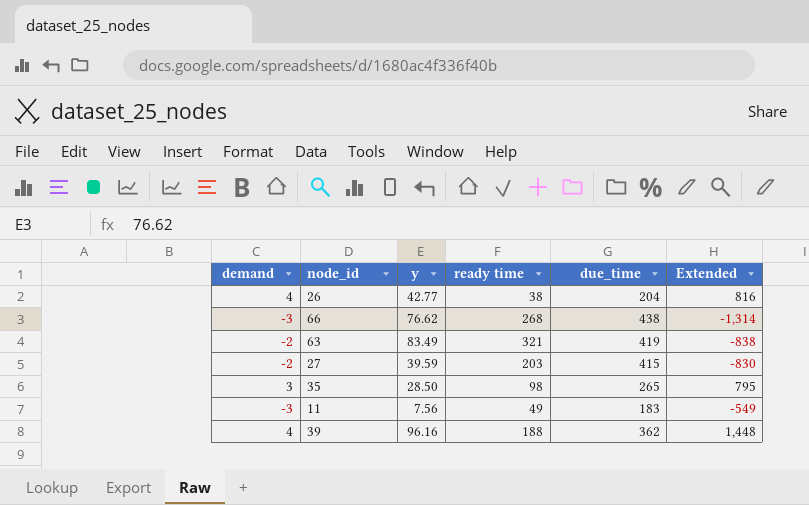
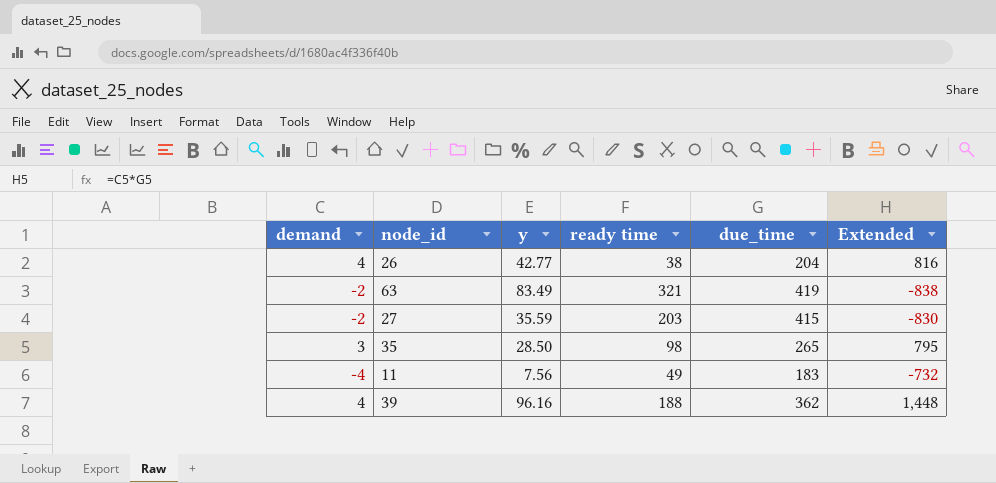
row 66: -3 | 76.62 | 268 | 438 | -1,314 -> none
27 | y: 39.59 -> 35.59
11 | demand: -3 -> -4
11 | Extended: -549 -> -732

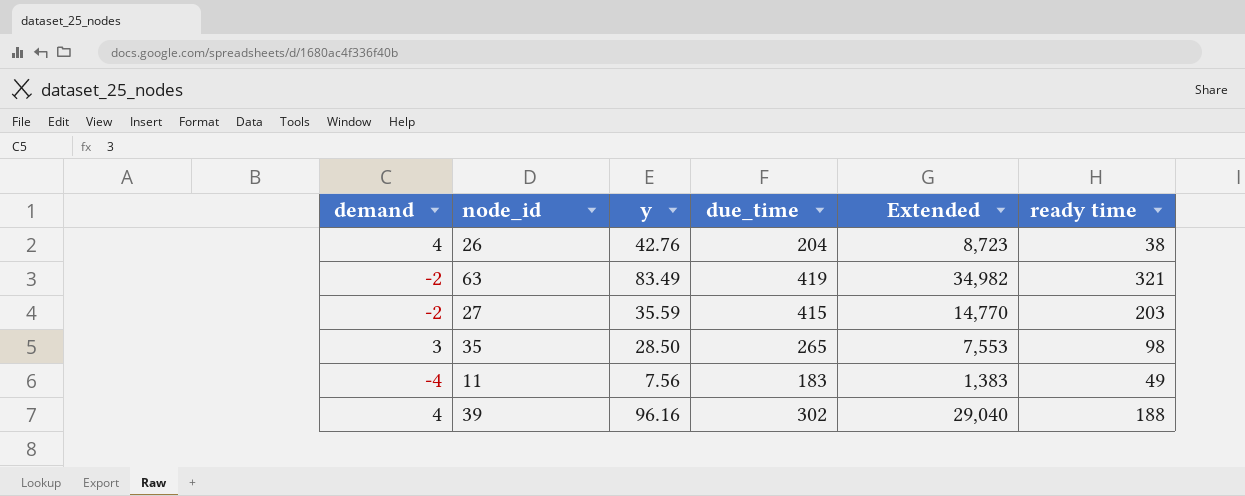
column Extended | formula: [demand] * [due_time] -> [y] * [due_time]
column ready time | position: 4 -> 6
26 | y: 42.77 -> 42.76
39 | due_time: 362 -> 302

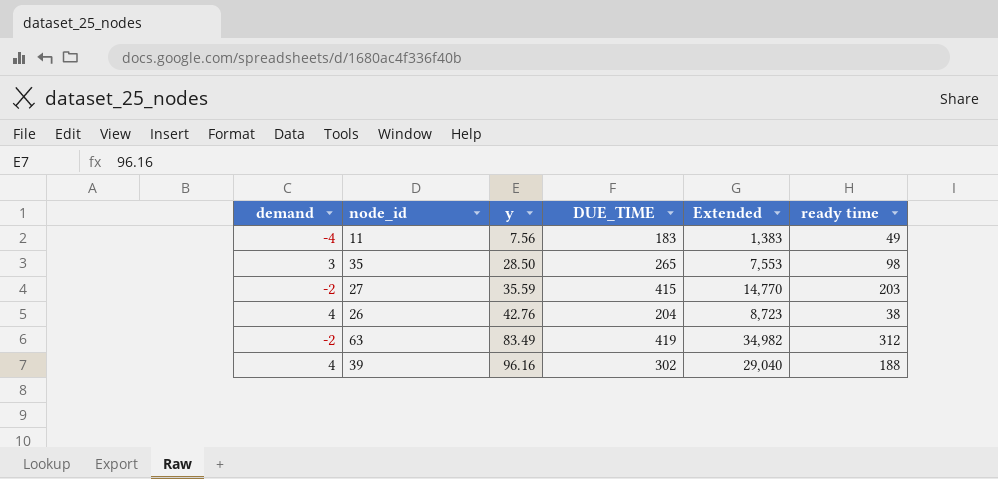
row order: none -> y ascending
column name: due_time -> DUE_TIME
63 | ready time: 321 -> 312

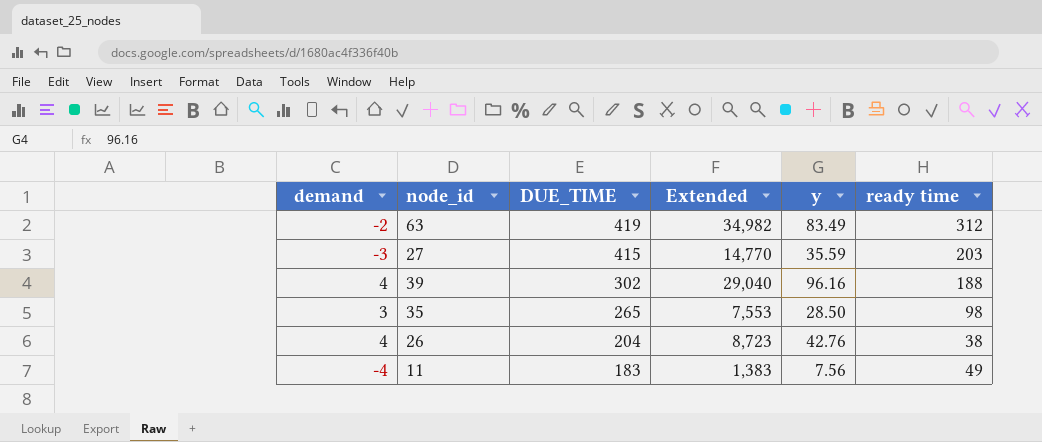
row order: y ascending -> DUE_TIME descending
column y | position: 3 -> 5
27 | demand: -2 -> -3

